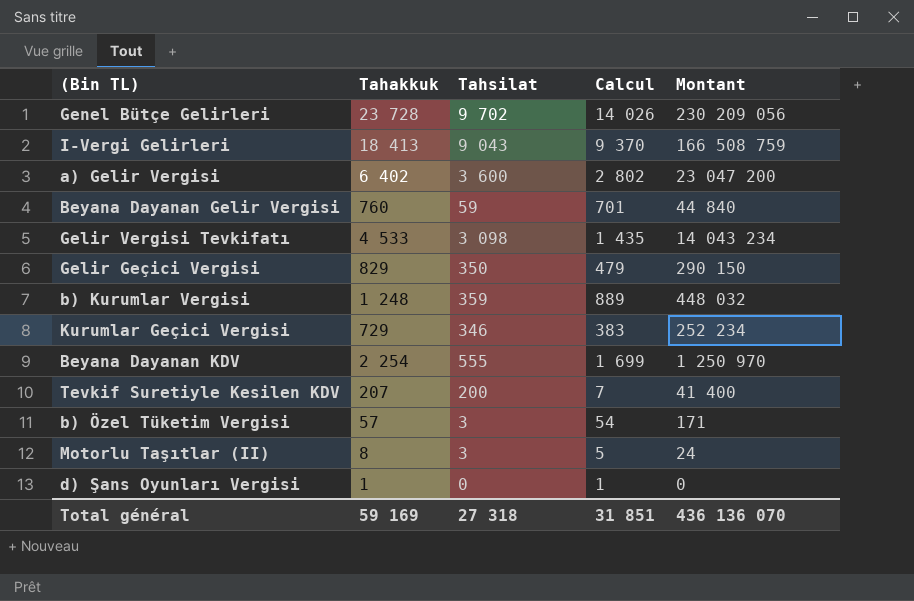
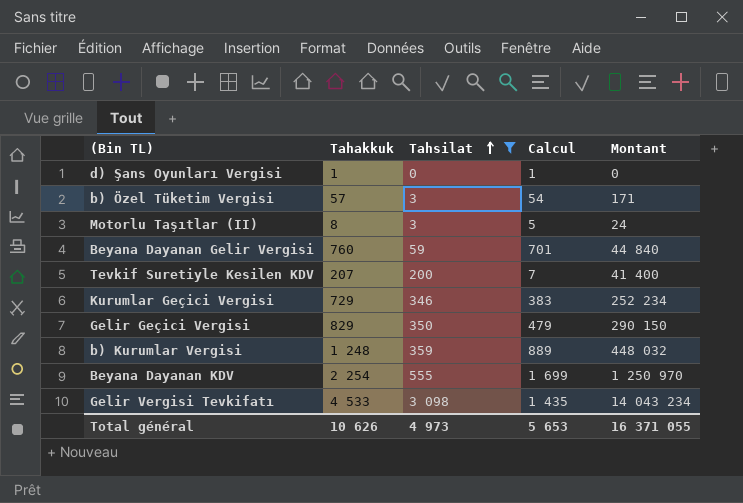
filter: none -> Tahsilat <= 3 098
row order: none -> Tahsilat ascending
Total général | Tahakkuk: 59 169 -> 10 626
Total général | Tahsilat: 27 318 -> 4 973
Total général | Calcul: 31 851 -> 5 653
Total général | Montant: 436 136 070 -> 16 371 055

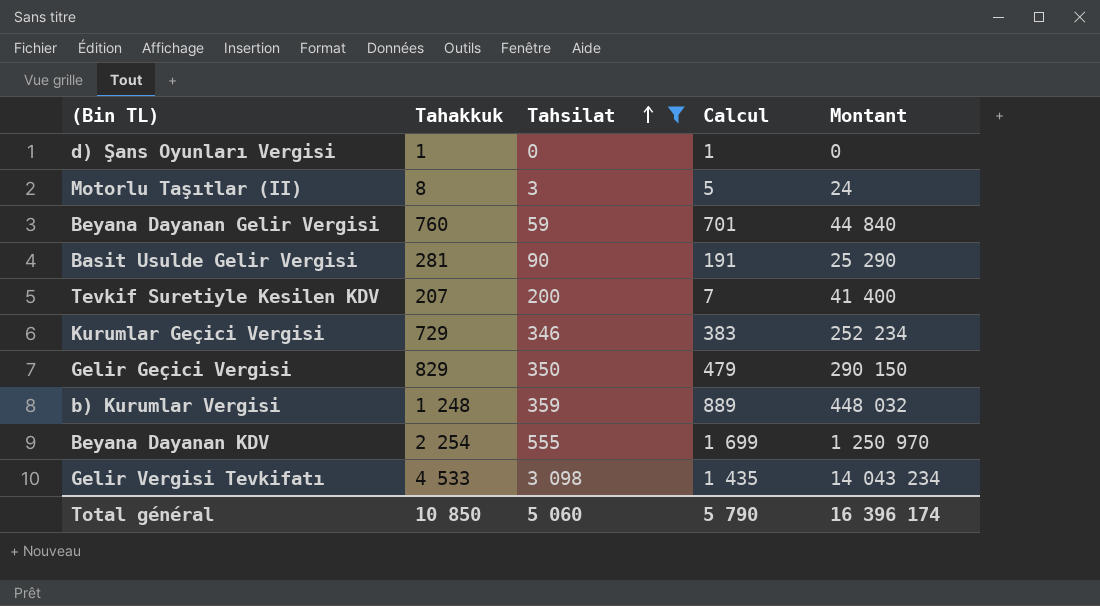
row b) Özel Tüketim Vergisi: 57 | 3 | 54 | 171 -> none
row Basit Usulde Gelir Vergisi: none -> 281 | 90 | 191 | 25 290
Total général | Tahakkuk: 10 626 -> 10 850
Total général | Tahsilat: 4 973 -> 5 060
Total général | Calcul: 5 653 -> 5 790
Total général | Montant: 16 371 055 -> 16 396 174

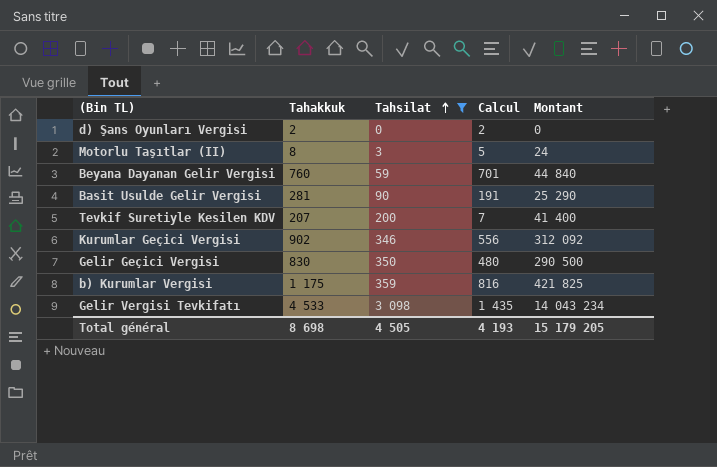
row Beyana Dayanan KDV: 2 254 | 555 | 1 699 | 1 250 970 -> none
d) Şans Oyunları Vergisi | Tahakkuk: 1 -> 2
d) Şans Oyunları Vergisi | Calcul: 1 -> 2
Kurumlar Geçici Vergisi | Tahakkuk: 729 -> 902
Kurumlar Geçici Vergisi | Calcul: 383 -> 556
Kurumlar Geçici Vergisi | Montant: 252 234 -> 312 092
Gelir Geçici Vergisi | Tahakkuk: 829 -> 830
Gelir Geçici Vergisi | Calcul: 479 -> 480
Gelir Geçici Vergisi | Montant: 290 150 -> 290 500
b) Kurumlar Vergisi | Tahakkuk: 1 248 -> 1 175
b) Kurumlar Vergisi | Calcul: 889 -> 816
b) Kurumlar Vergisi | Montant: 448 032 -> 421 825
Total général | Tahakkuk: 10 850 -> 8 698
Total général | Tahsilat: 5 060 -> 4 505
Total général | Calcul: 5 790 -> 4 193
Total général | Montant: 16 396 174 -> 15 179 205

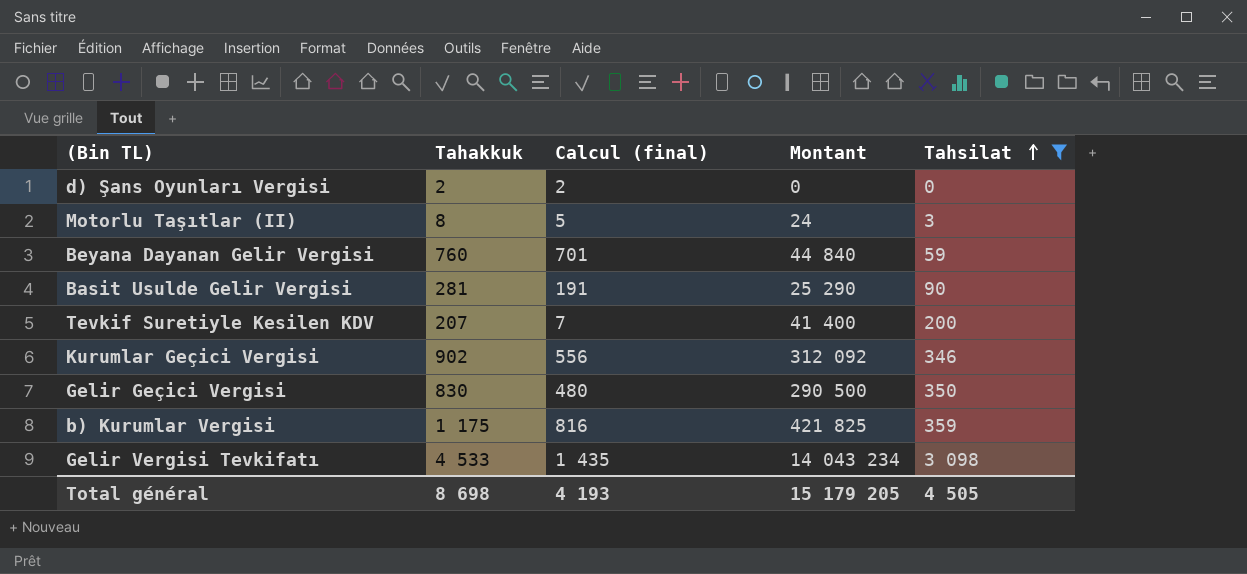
column name: Calcul -> Calcul (final)
column Tahsilat | position: 3 -> 5

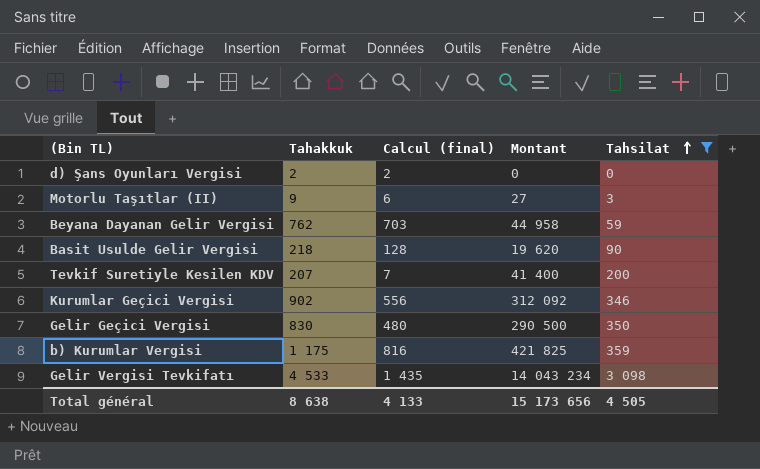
Motorlu Taşıtlar (II) | Tahakkuk: 8 -> 9
Motorlu Taşıtlar (II) | Calcul (final): 5 -> 6
Motorlu Taşıtlar (II) | Montant: 24 -> 27
Beyana Dayanan Gelir Vergisi | Tahakkuk: 760 -> 762
Beyana Dayanan Gelir Vergisi | Calcul (final): 701 -> 703
Beyana Dayanan Gelir Vergisi | Montant: 44 840 -> 44 958
Basit Usulde Gelir Vergisi | Tahakkuk: 281 -> 218
Basit Usulde Gelir Vergisi | Calcul (final): 191 -> 128
Basit Usulde Gelir Vergisi | Montant: 25 290 -> 19 620
Total général | Tahakkuk: 8 698 -> 8 638
Total général | Calcul (final): 4 193 -> 4 133
Total général | Montant: 15 179 205 -> 15 173 656

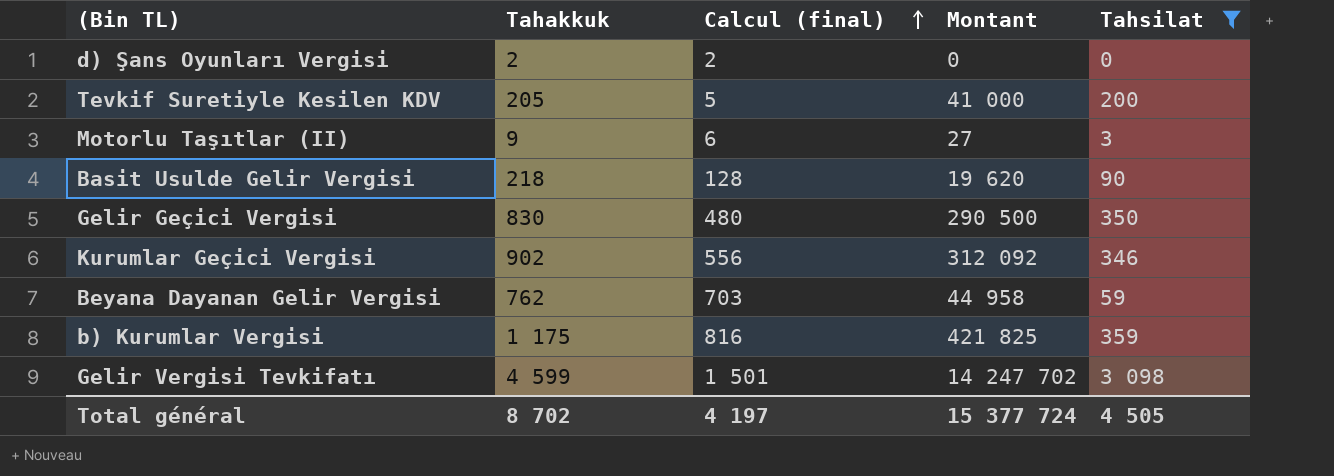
row order: Tahsilat ascending -> Calcul (final) ascending
Tevkif Suretiyle Kesilen KDV | Tahakkuk: 207 -> 205
Tevkif Suretiyle Kesilen KDV | Calcul (final): 7 -> 5
Tevkif Suretiyle Kesilen KDV | Montant: 41 400 -> 41 000
Gelir Vergisi Tevkifatı | Tahakkuk: 4 533 -> 4 599
Gelir Vergisi Tevkifatı | Calcul (final): 1 435 -> 1 501
Gelir Vergisi Tevkifatı | Montant: 14 043 234 -> 14 247 702
Total général | Tahakkuk: 8 638 -> 8 702
Total général | Calcul (final): 4 133 -> 4 197
Total général | Montant: 15 173 656 -> 15 377 724

